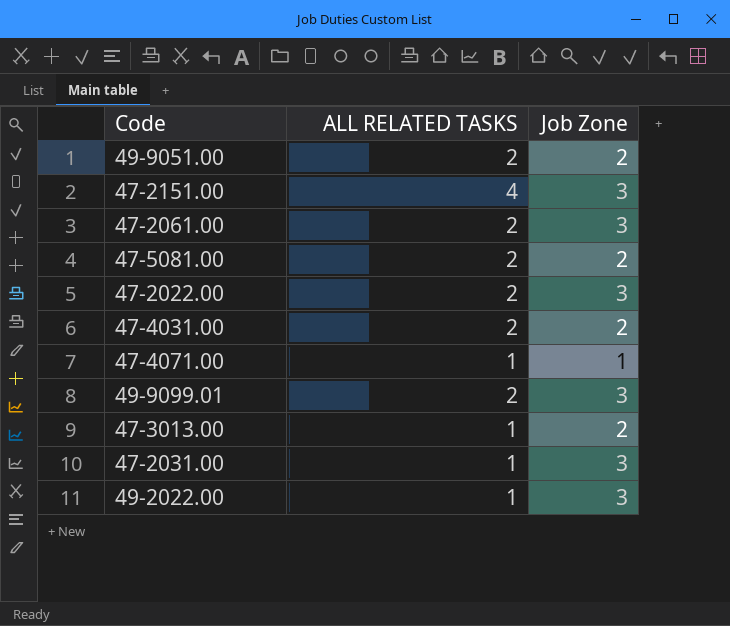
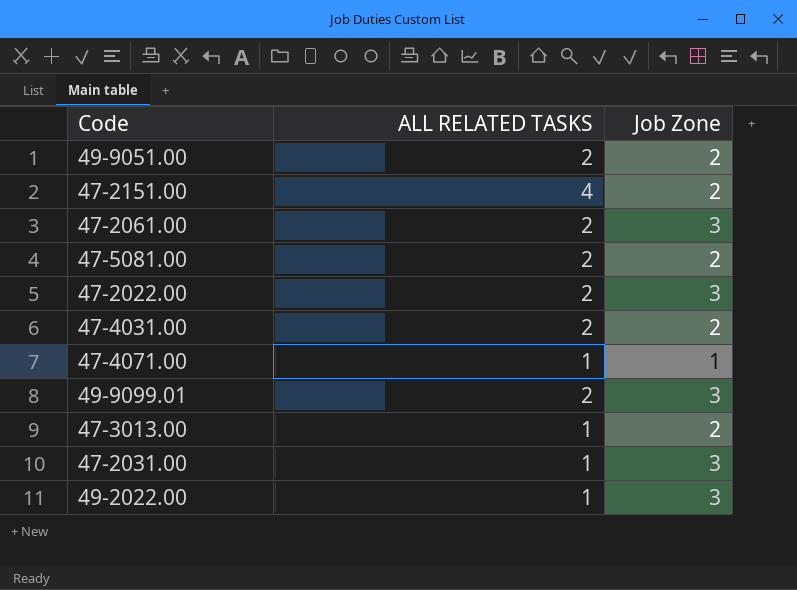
47-2151.00 | Job Zone: 3 -> 2

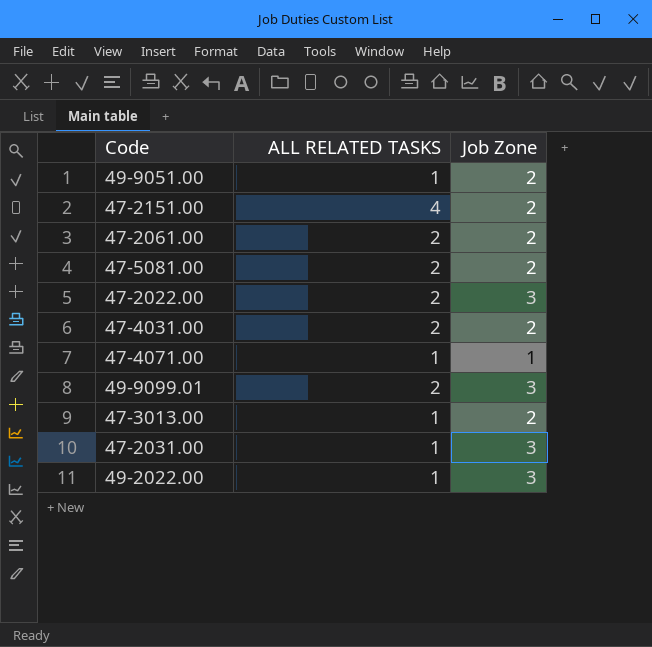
49-9051.00 | ALL RELATED TASKS: 2 -> 1
47-2061.00 | Job Zone: 3 -> 2

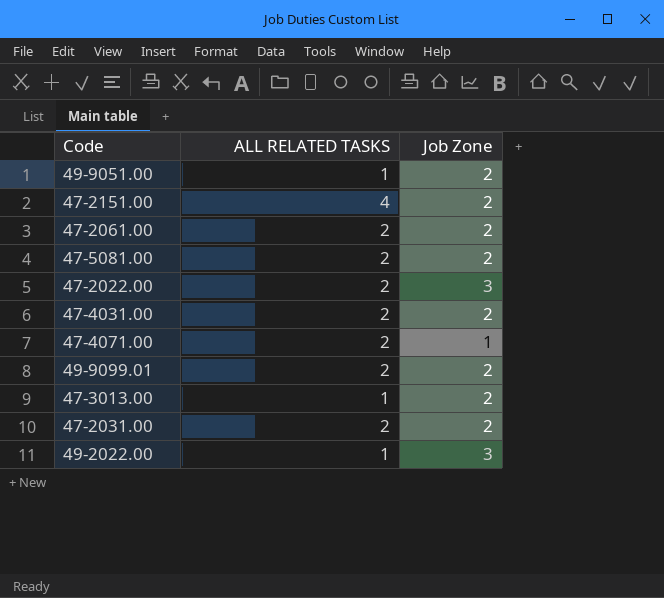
47-4071.00 | ALL RELATED TASKS: 1 -> 2
49-9099.01 | Job Zone: 3 -> 2
47-2031.00 | ALL RELATED TASKS: 1 -> 2
47-2031.00 | Job Zone: 3 -> 2

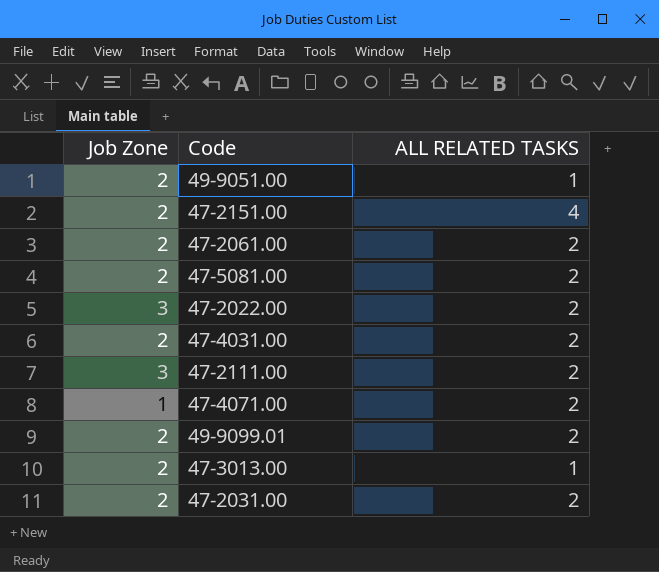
column Job Zone | position: 3 -> 1
row 49-2022.00: 1 | 3 -> none
row 47-2111.00: none -> 3 | 2

